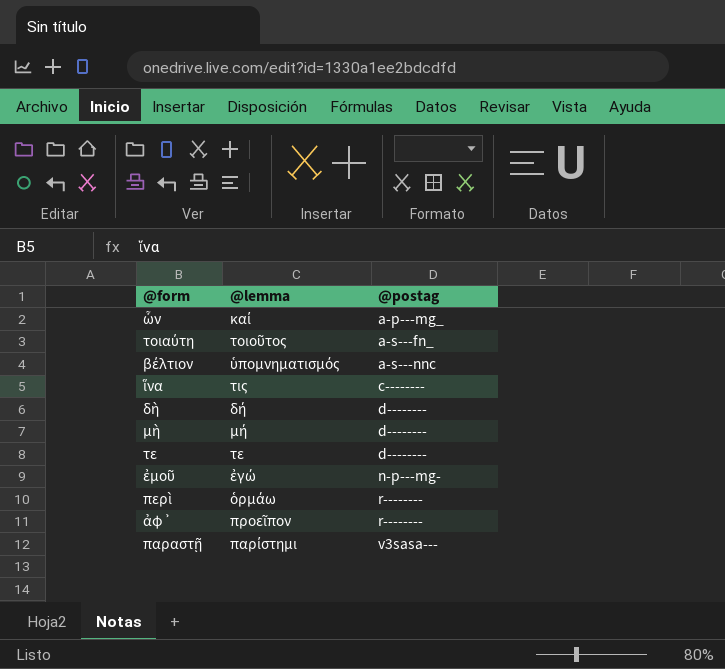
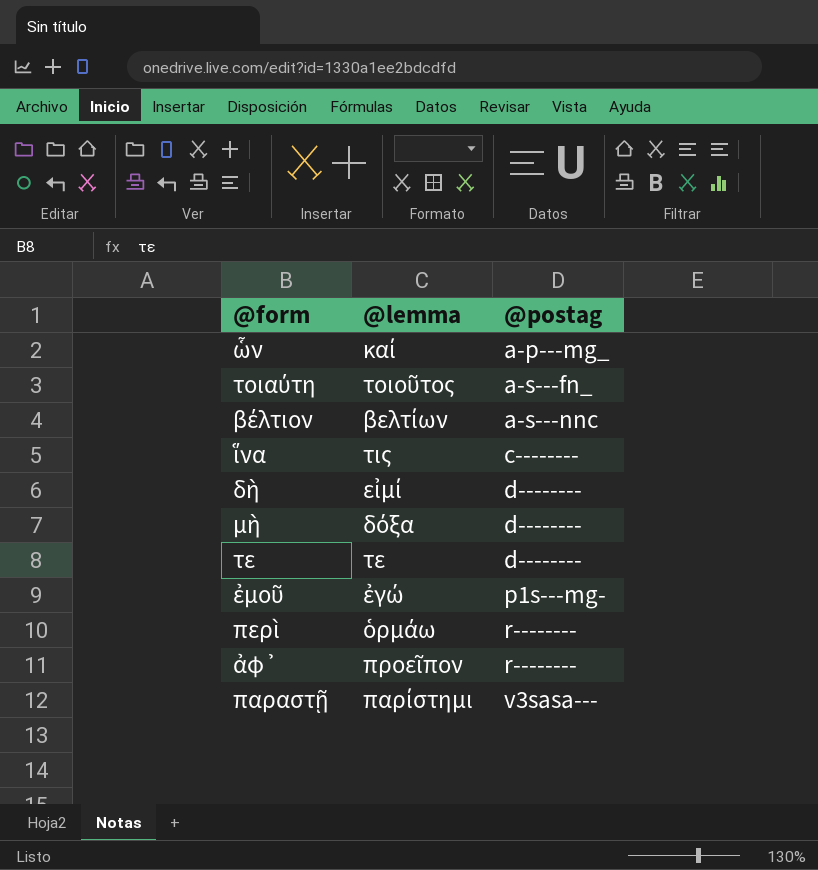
βέλτιον | @lemma: ὑπομνηματισμός -> βελτίων
δὴ | @lemma: δή -> εἰμί
μὴ | @lemma: μή -> δόξα
ἐμοῦ | @postag: n-p---mg- -> p1s---mg-

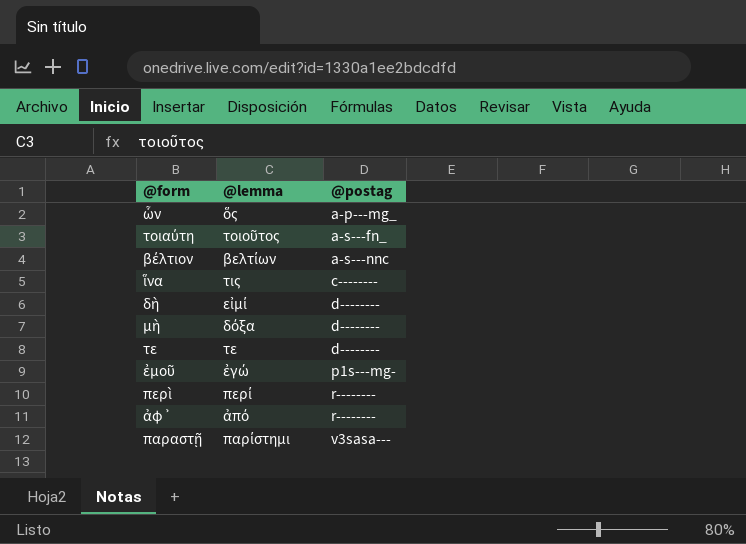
ὧν | @lemma: καί -> ὅς
περὶ | @lemma: ὁρμάω -> περί
ἀφ᾽ | @lemma: προεῖπον -> ἀπό

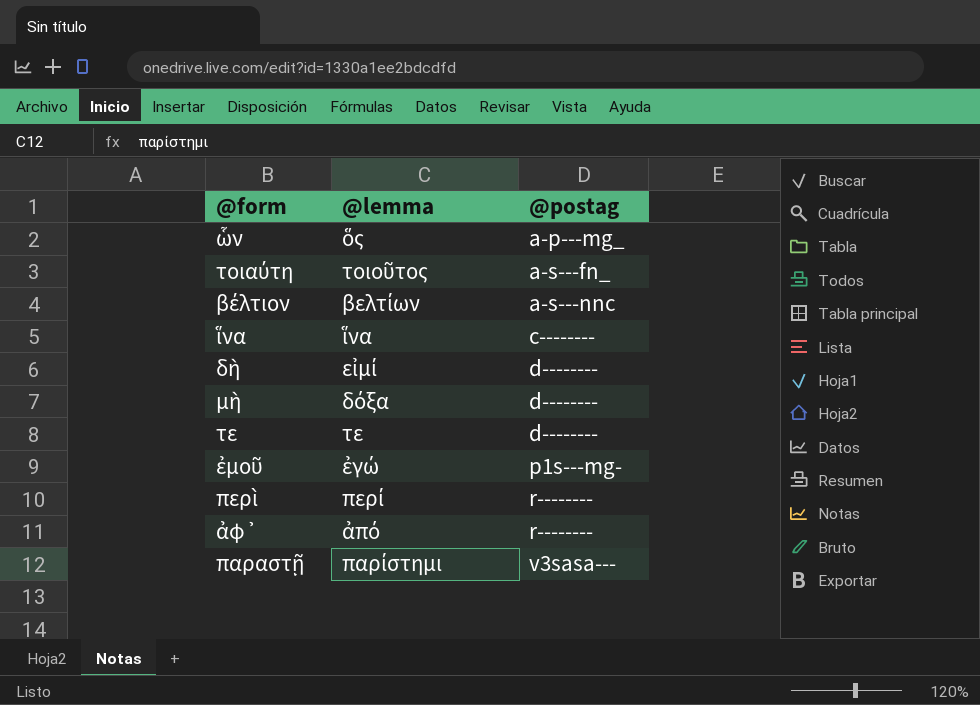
ἵνα | @lemma: τις -> ἵνα

